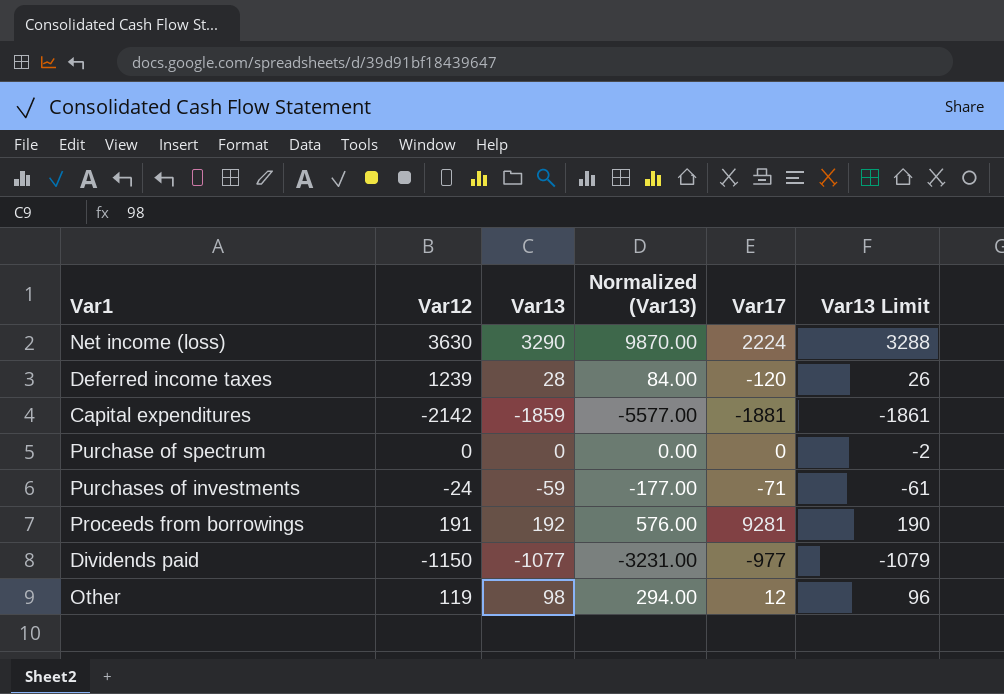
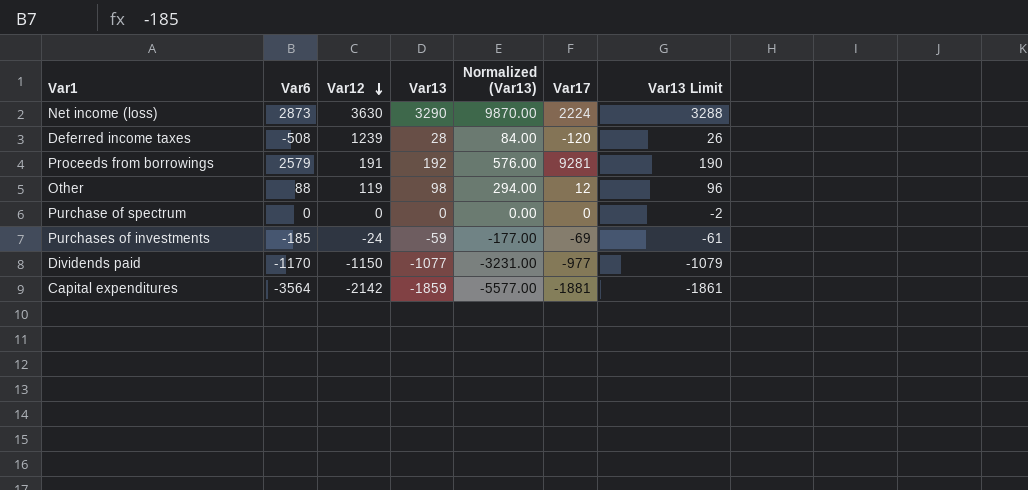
row order: none -> Var12 descending
column Var6 | position: none -> 2
Purchases of investments | Var17: -71 -> -69

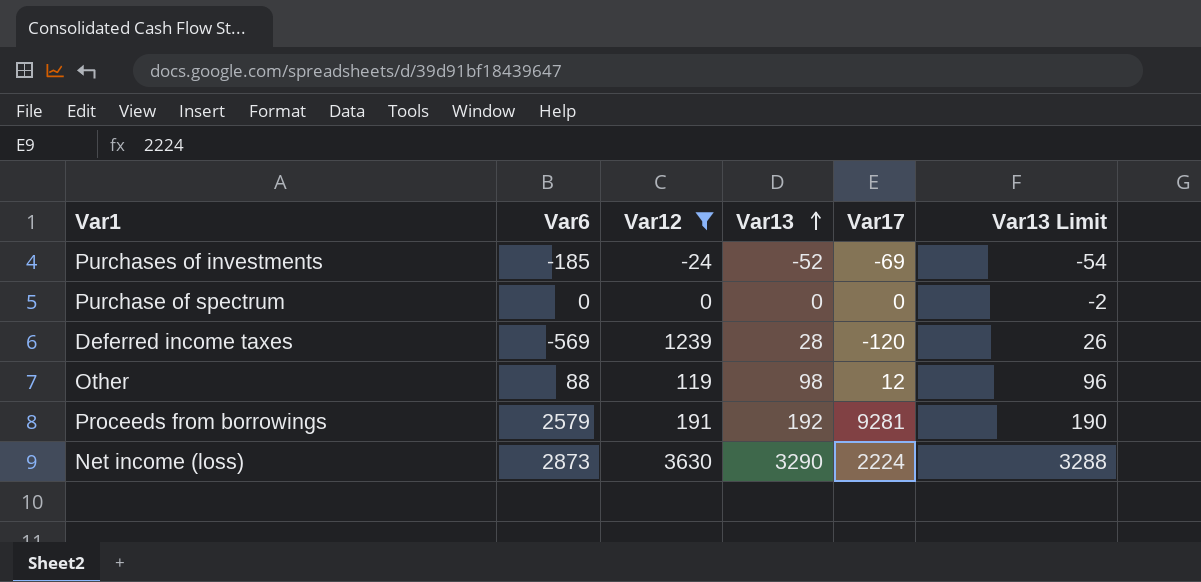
filter: none -> Var12 >= -24
row order: Var12 descending -> Var13 ascending
column Normalized (Var13) | formula: [Var13] * 3 -> none
Purchases of investments | Var13: -59 -> -52
Purchases of investments | Var13 Limit: -61 -> -54
Deferred income taxes | Var6: -508 -> -569

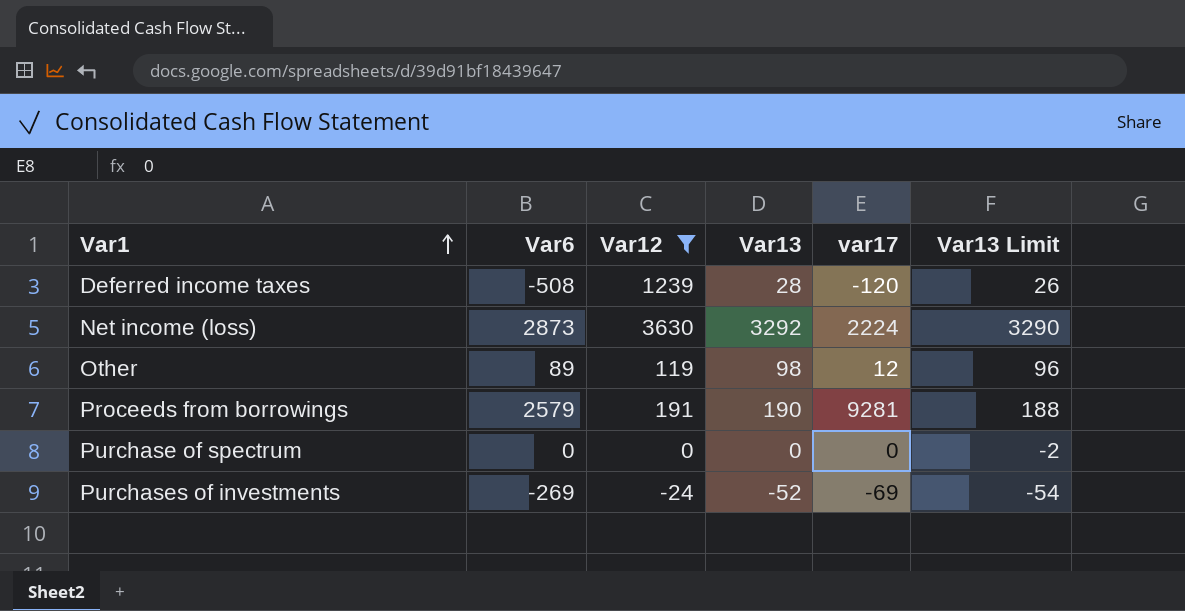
row order: Var13 ascending -> Var1 ascending
column name: Var17 -> var17
Deferred income taxes | Var6: -569 -> -508
Net income (loss) | Var13: 3290 -> 3292
Net income (loss) | Var13 Limit: 3288 -> 3290
Other | Var6: 88 -> 89
Proceeds from borrowings | Var13: 192 -> 190
Proceeds from borrowings | Var13 Limit: 190 -> 188
Purchases of investments | Var6: -185 -> -269

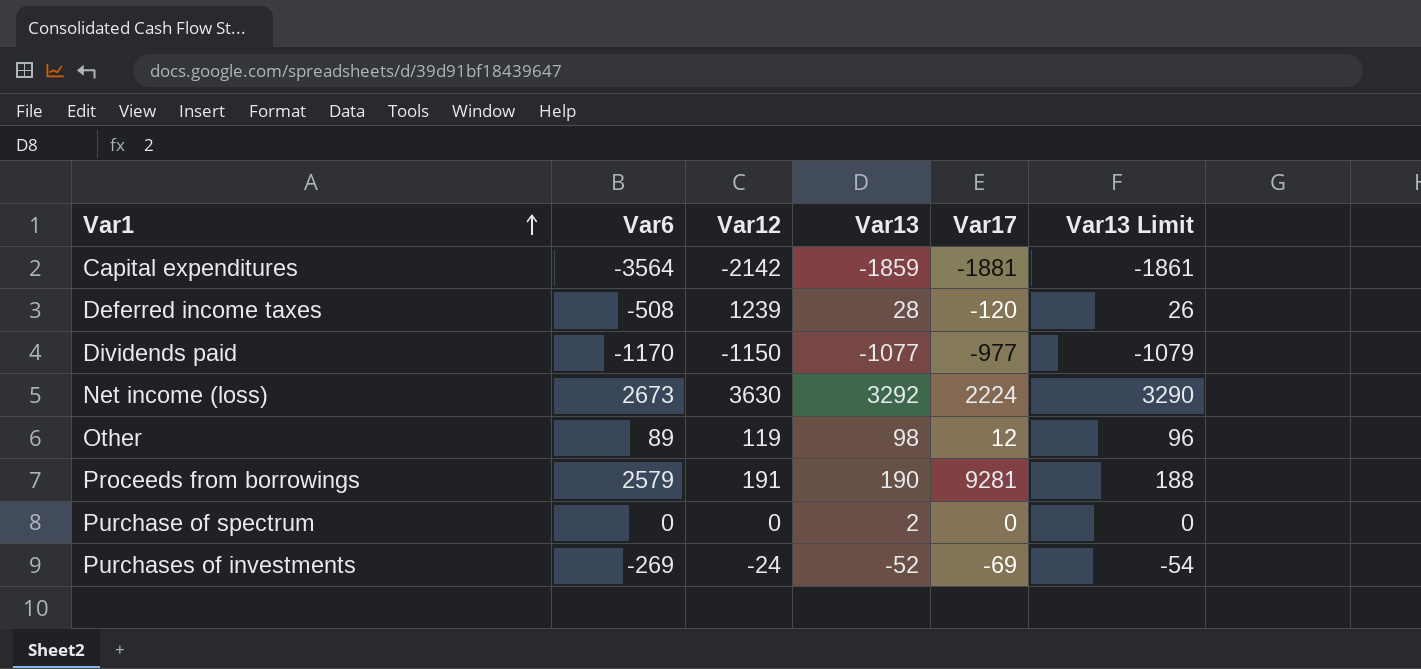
filter: Var12 >= -24 -> none
column name: var17 -> Var17
Net income (loss) | Var6: 2873 -> 2673
Purchase of spectrum | Var13: 0 -> 2
Purchase of spectrum | Var13 Limit: -2 -> 0

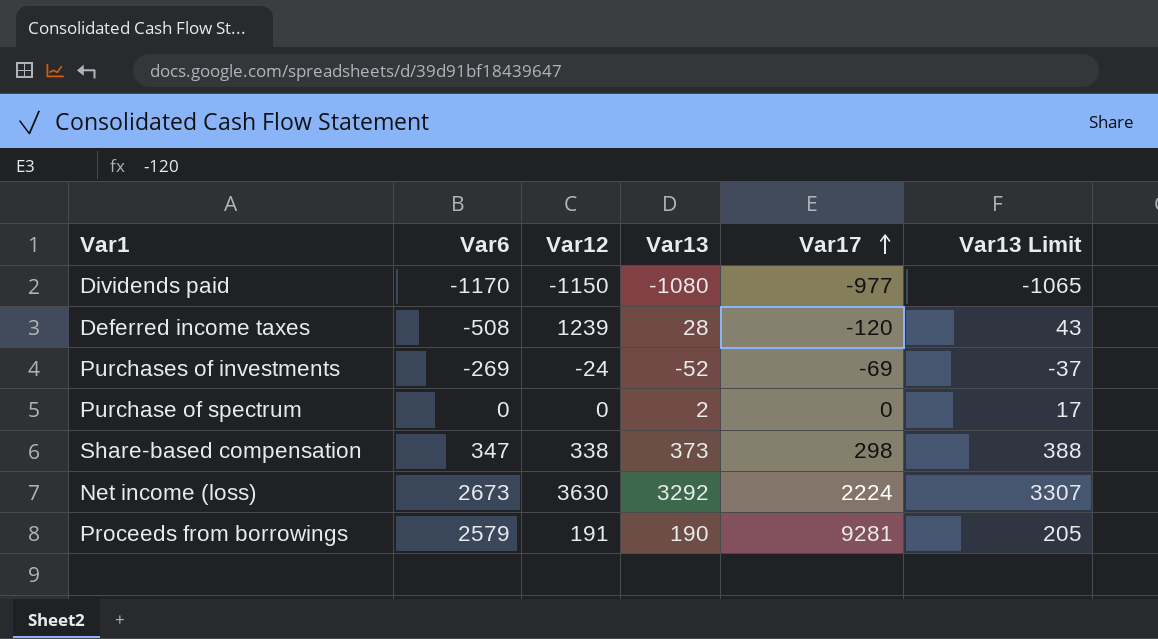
row order: Var1 ascending -> Var17 ascending
column Var13 Limit | formula: [Var13] - 2 -> [Var13] + 15
row Capital expenditures: -3564 | -2142 | -1859 | -1881 | -1861 -> none
row Other: 89 | 119 | 98 | 12 | 96 -> none
Dividends paid | Var13: -1077 -> -1080
row Share-based compensation: none -> 347 | 338 | 373 | 298 | 388

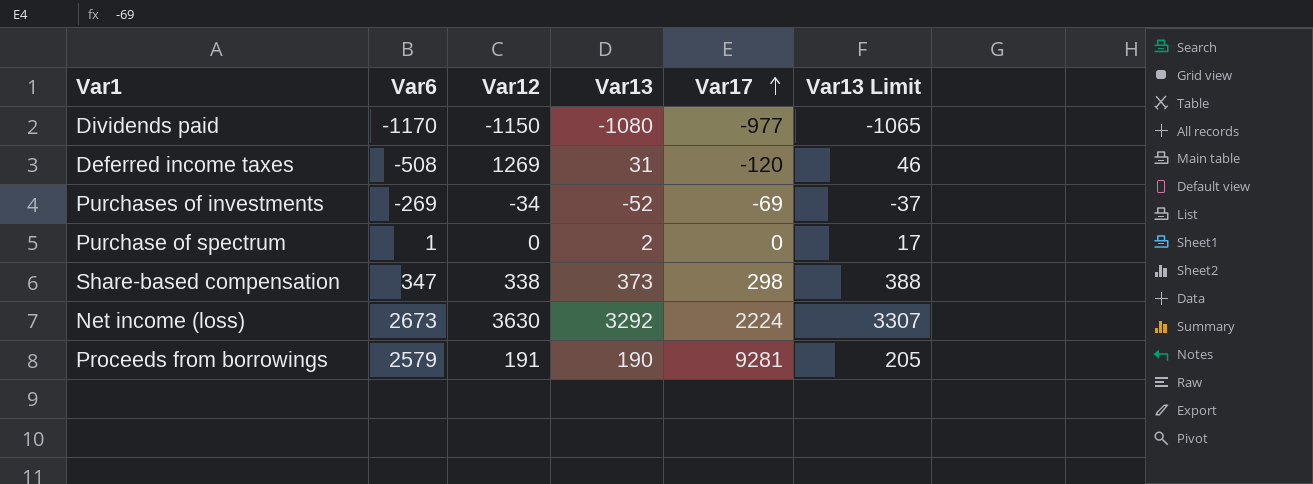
Deferred income taxes | Var12: 1239 -> 1269
Deferred income taxes | Var13: 28 -> 31
Deferred income taxes | Var13 Limit: 43 -> 46
Purchases of investments | Var12: -24 -> -34
Purchase of spectrum | Var6: 0 -> 1

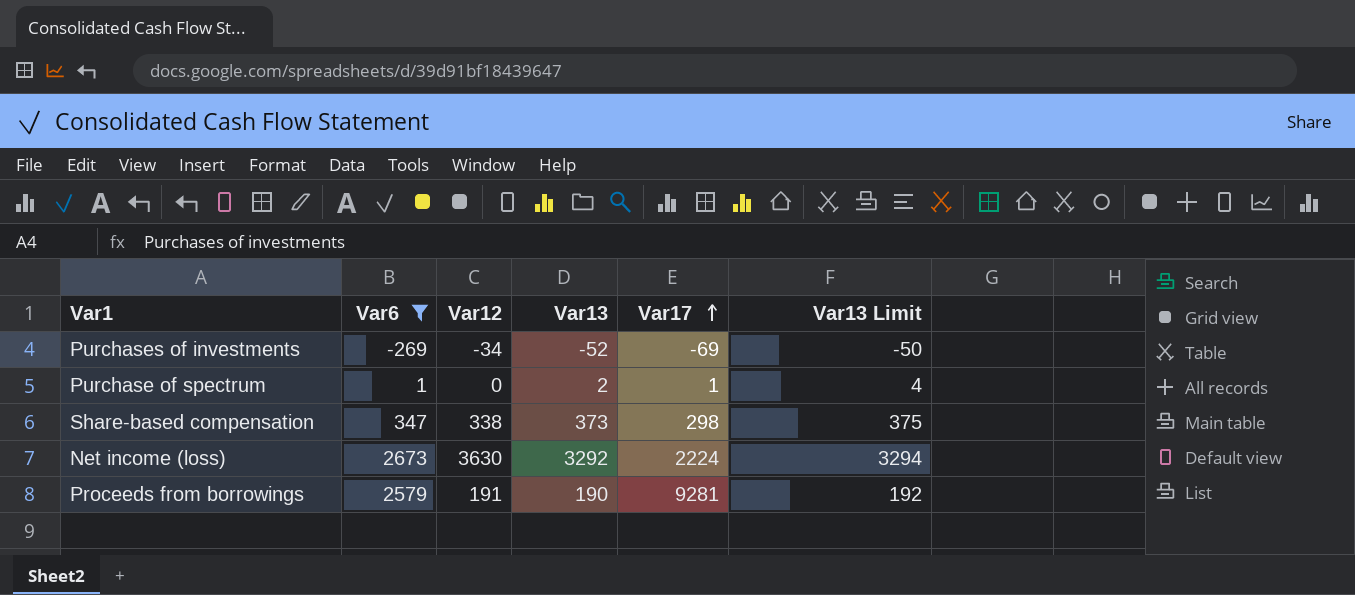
filter: none -> Var6 >= -269
column Var13 Limit | formula: [Var13] + 15 -> [Var13] + 2
Purchase of spectrum | Var17: 0 -> 1

